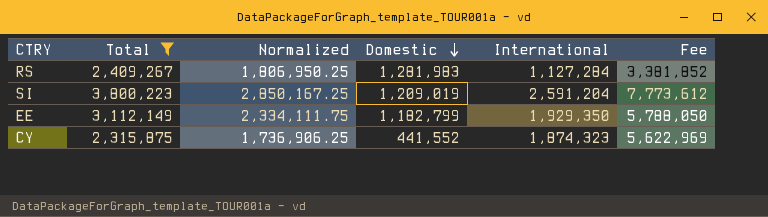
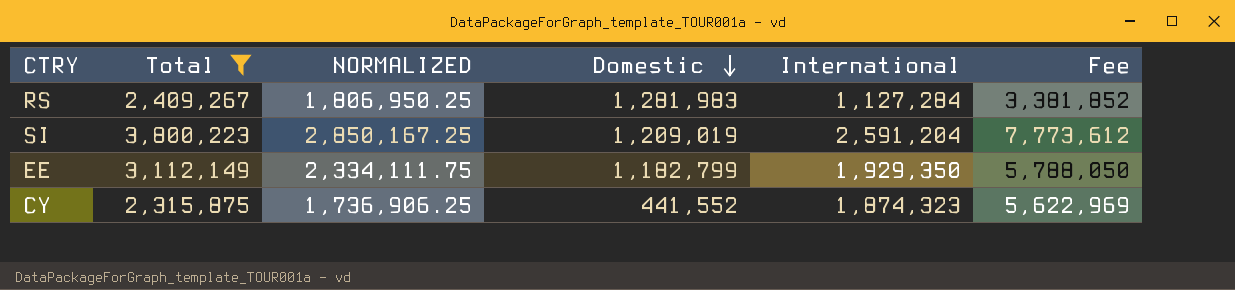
column name: Normalized -> NORMALIZED

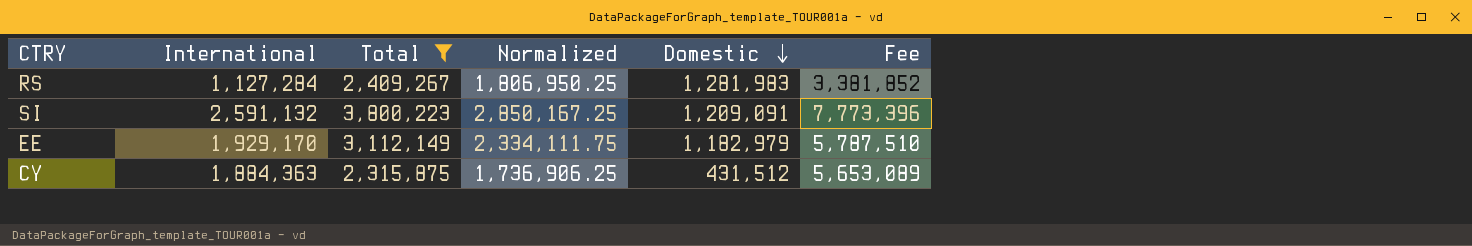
column International | position: 5 -> 2
column name: NORMALIZED -> Normalized
SI | International: 2,591,204 -> 2,591,132
SI | Domestic: 1,209,019 -> 1,209,091
SI | Fee: 7,773,612 -> 7,773,396
EE | International: 1,929,350 -> 1,929,170
EE | Domestic: 1,182,799 -> 1,182,979
EE | Fee: 5,788,050 -> 5,787,510
CY | International: 1,874,323 -> 1,884,363
CY | Domestic: 441,552 -> 431,512
CY | Fee: 5,622,969 -> 5,653,089

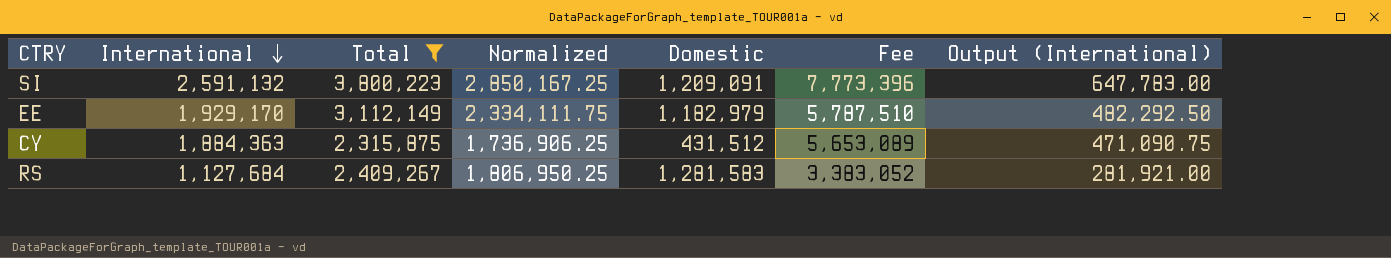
row order: Domestic descending -> International descending
column Output (International) | formula: none -> [International] * 0.25
RS | International: 1,127,284 -> 1,127,684
RS | Domestic: 1,281,983 -> 1,281,583
RS | Fee: 3,381,852 -> 3,383,052

